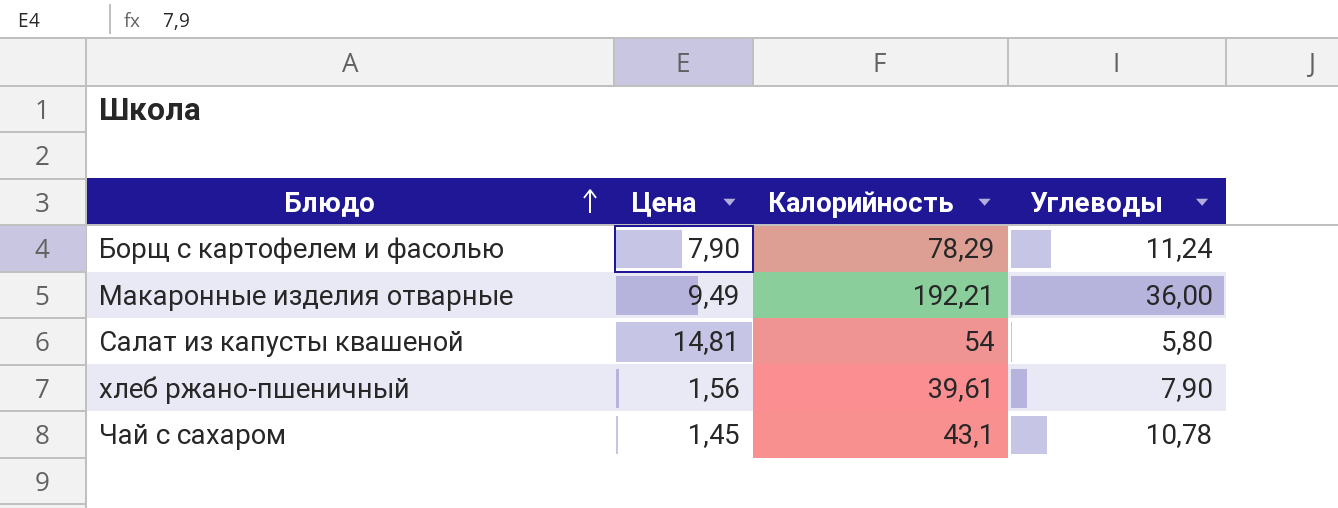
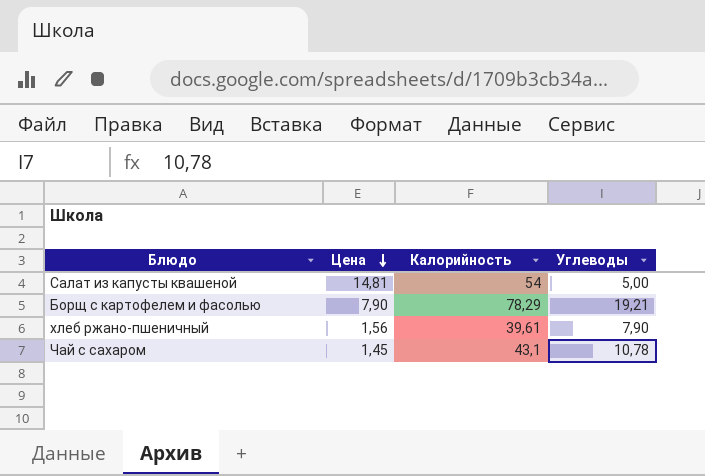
row order: Блюдо ascending -> Цена descending
row Макаронные изделия отварные: 9,49 | 192,21 | 36,00 -> none
Салат из капусты квашеной | Углеводы: 5,80 -> 5,00
Борщ с картофелем и фасолью | Углеводы: 11,24 -> 19,21

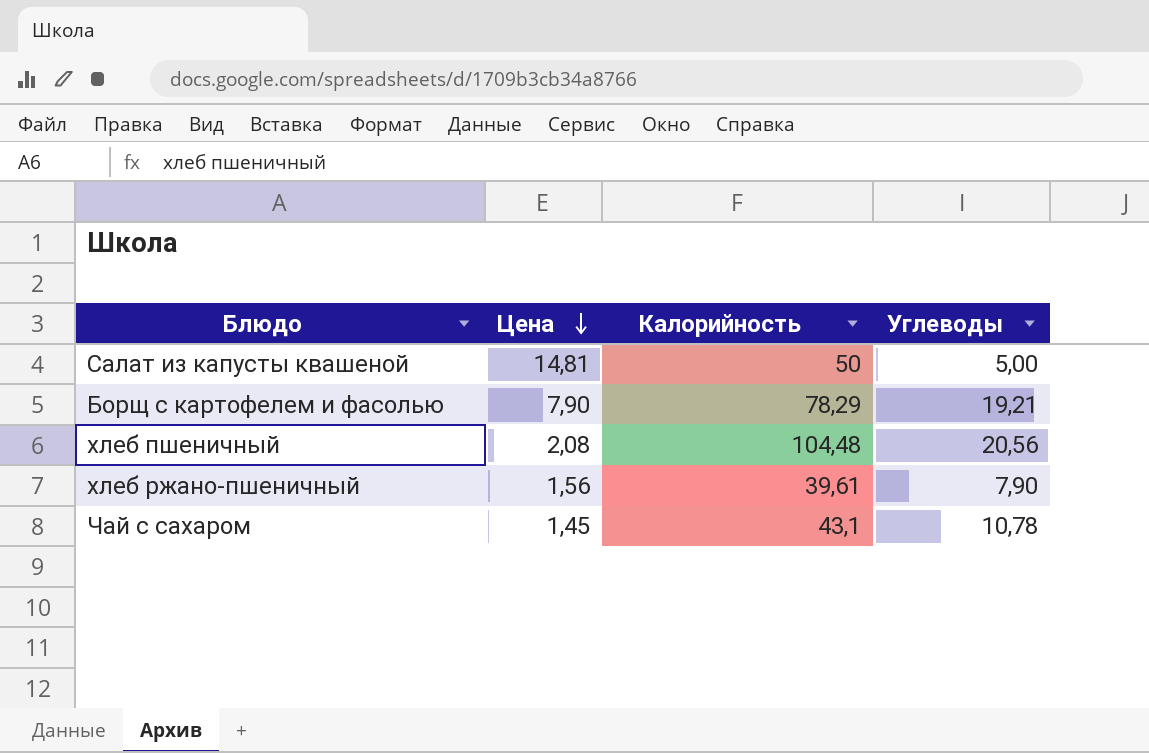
Салат из капусты квашеной | Калорийность: 54 -> 50
row хлеб пшеничный: none -> 2,08 | 104,48 | 20,56

